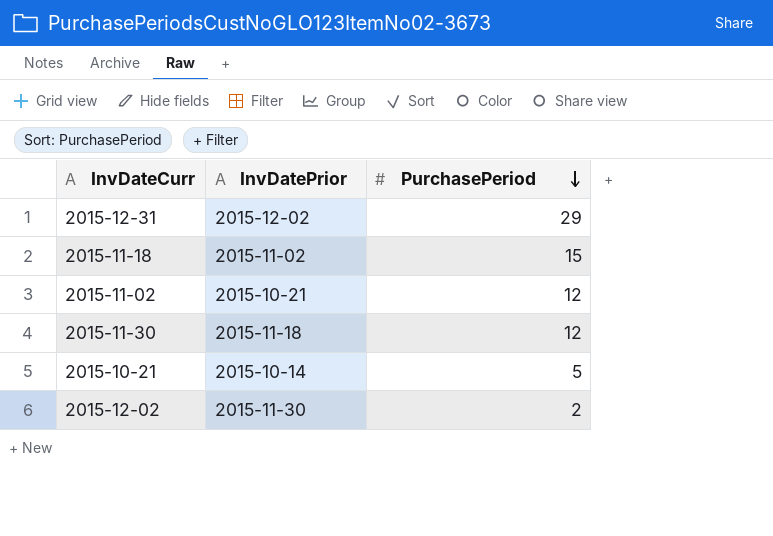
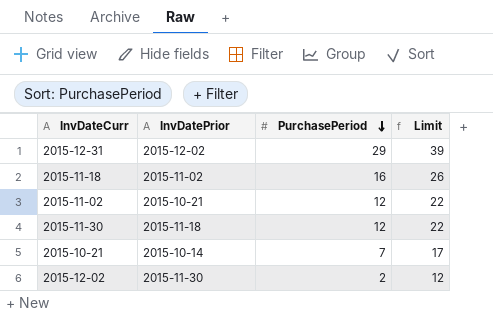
column Limit | formula: none -> [PurchasePeriod] + 10
2015-11-18 | PurchasePeriod: 15 -> 16
2015-10-21 | PurchasePeriod: 5 -> 7

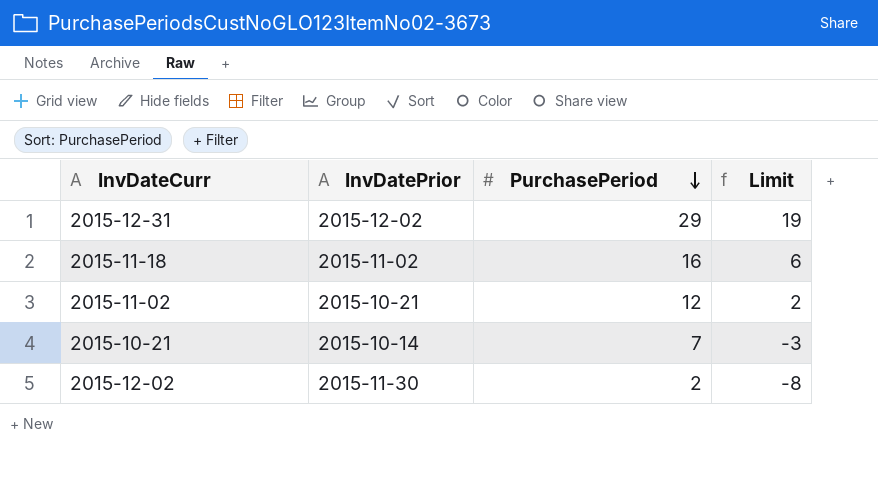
column Limit | formula: [PurchasePeriod] + 10 -> [PurchasePeriod] - 10
row 2015-11-30: 2015-11-18 | 12 | 22 -> none

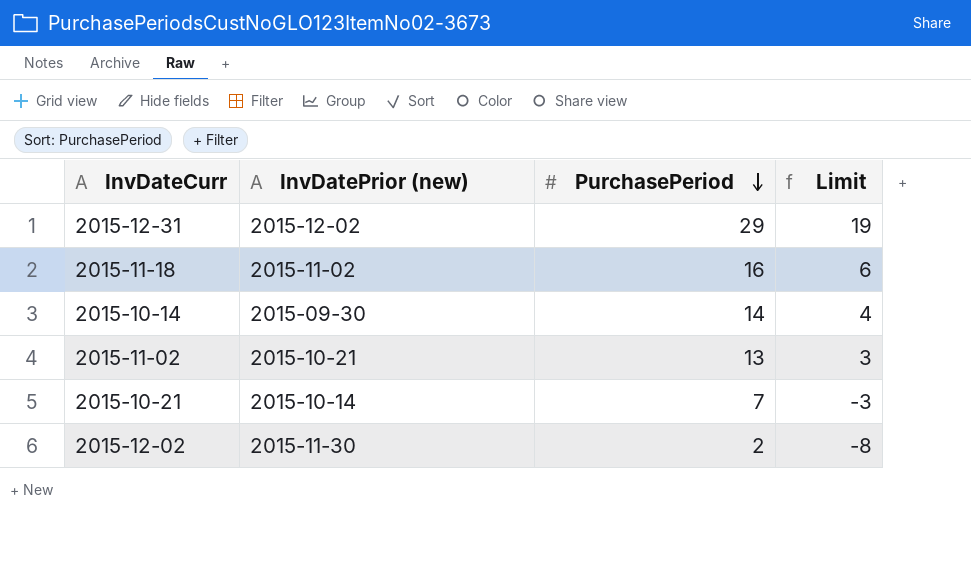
column name: InvDatePrior -> InvDatePrior (new)
row 2015-10-14: none -> 2015-09-30 | 14 | 4
2015-11-02 | PurchasePeriod: 12 -> 13
2015-11-02 | Limit: 2 -> 3

